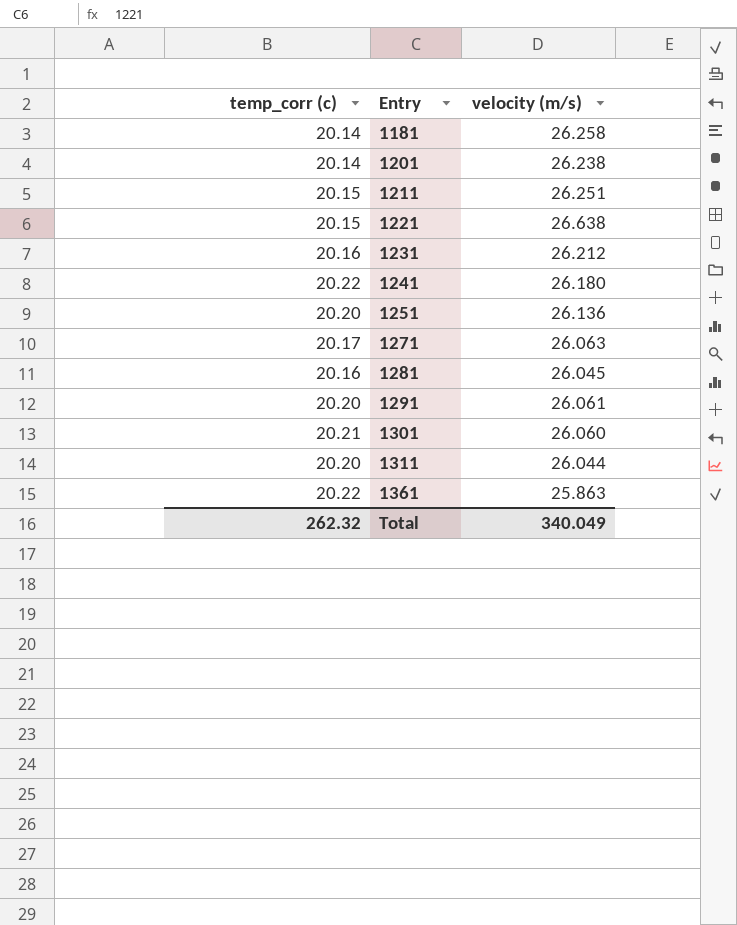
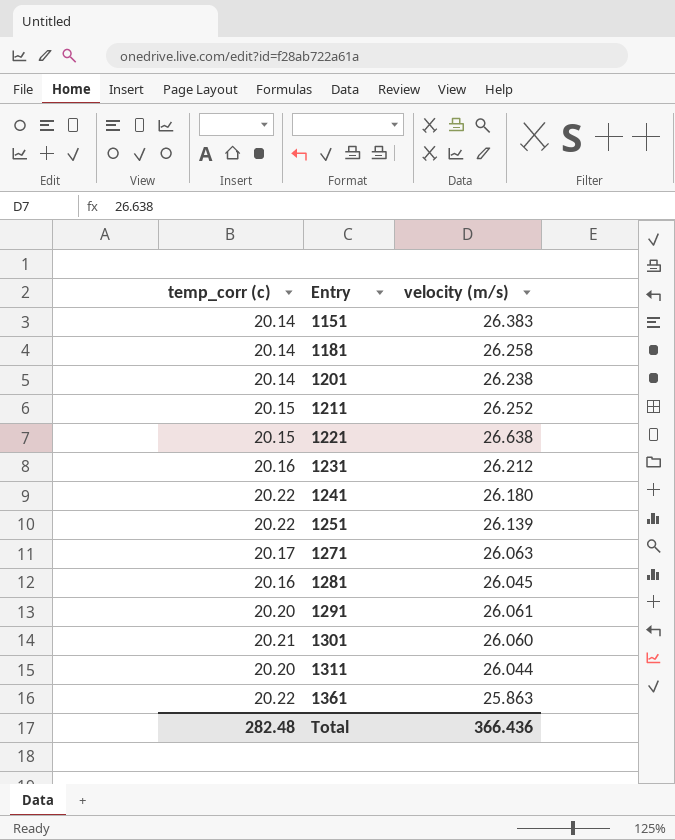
row 1151: none -> 20.14 | 26.383
1211 | velocity (m/s): 26.251 -> 26.252
1251 | temp_corr (c): 20.20 -> 20.22
1251 | velocity (m/s): 26.136 -> 26.139
Total | temp_corr (c): 262.32 -> 282.48
Total | velocity (m/s): 340.049 -> 366.436

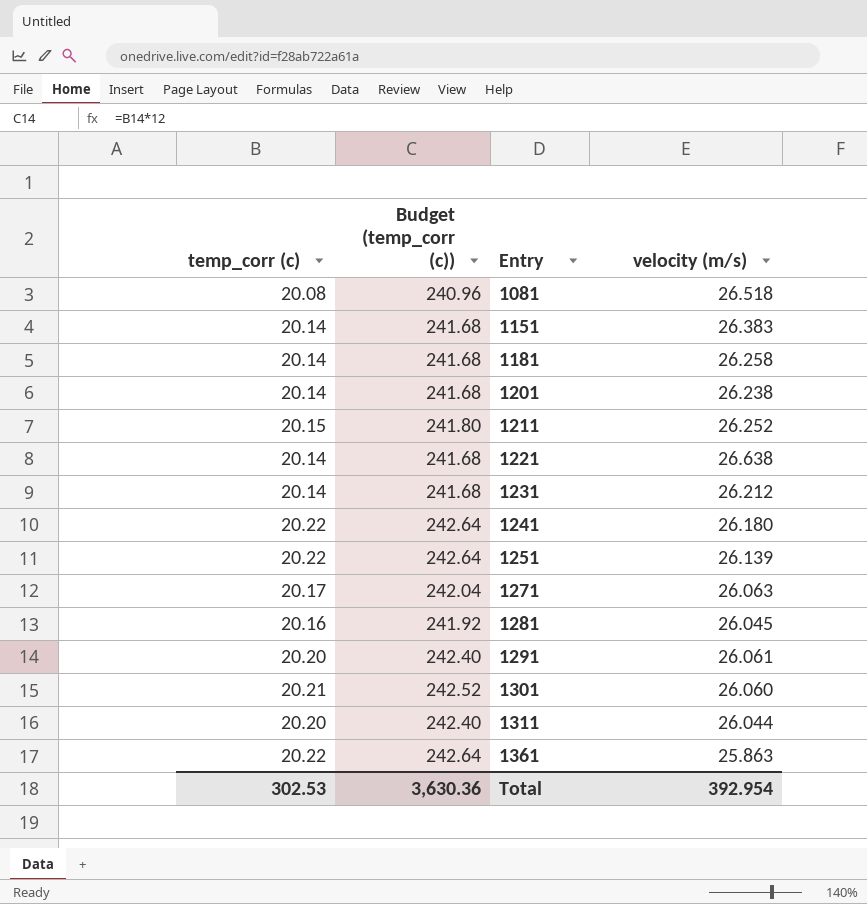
column Budget (temp_corr (c)) | formula: none -> [temp_corr (c)] * 12
row 1081: none -> 20.08 | 240.96 | 26.518
1221 | temp_corr (c): 20.15 -> 20.14
1231 | temp_corr (c): 20.16 -> 20.14
Total | temp_corr (c): 282.48 -> 302.53
Total | velocity (m/s): 366.436 -> 392.954

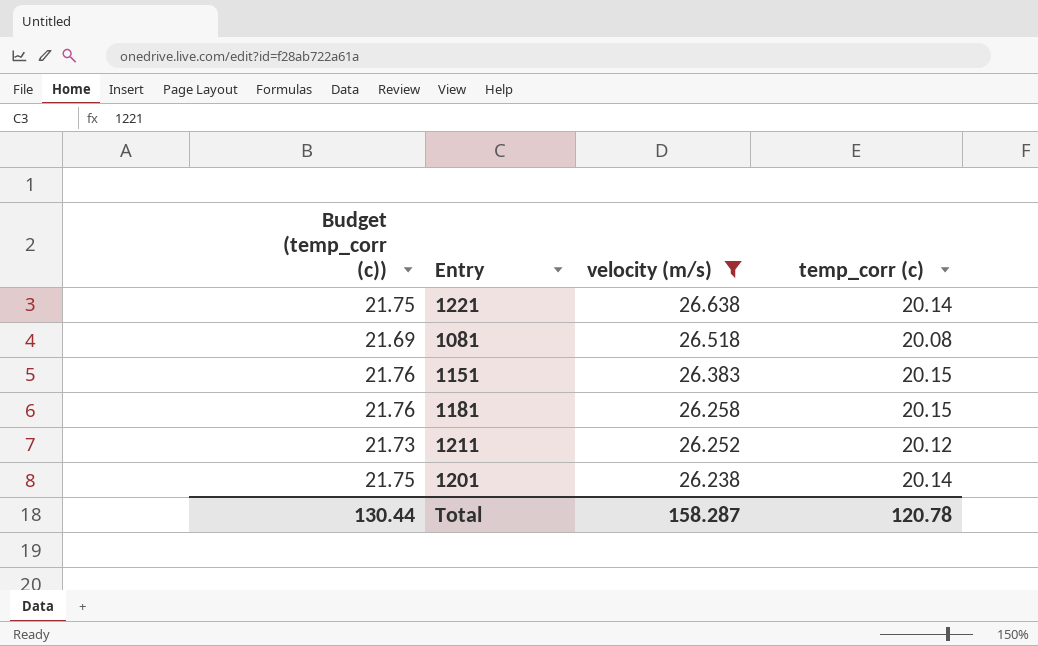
filter: none -> velocity (m/s) >= 26.238
row order: Entry ascending -> velocity (m/s) descending
column Budget (temp_corr (c)) | formula: [temp_corr (c)] * 12 -> [temp_corr (c)] * 1.08
column temp_corr (c) | position: 1 -> 4
1151 | temp_corr (c): 20.14 -> 20.15
1181 | temp_corr (c): 20.14 -> 20.15
1211 | temp_corr (c): 20.15 -> 20.12
Total | Budget (temp_corr (c)): 3,630.36 -> 130.44
Total | velocity (m/s): 392.954 -> 158.287
Total | temp_corr (c): 302.53 -> 120.78

